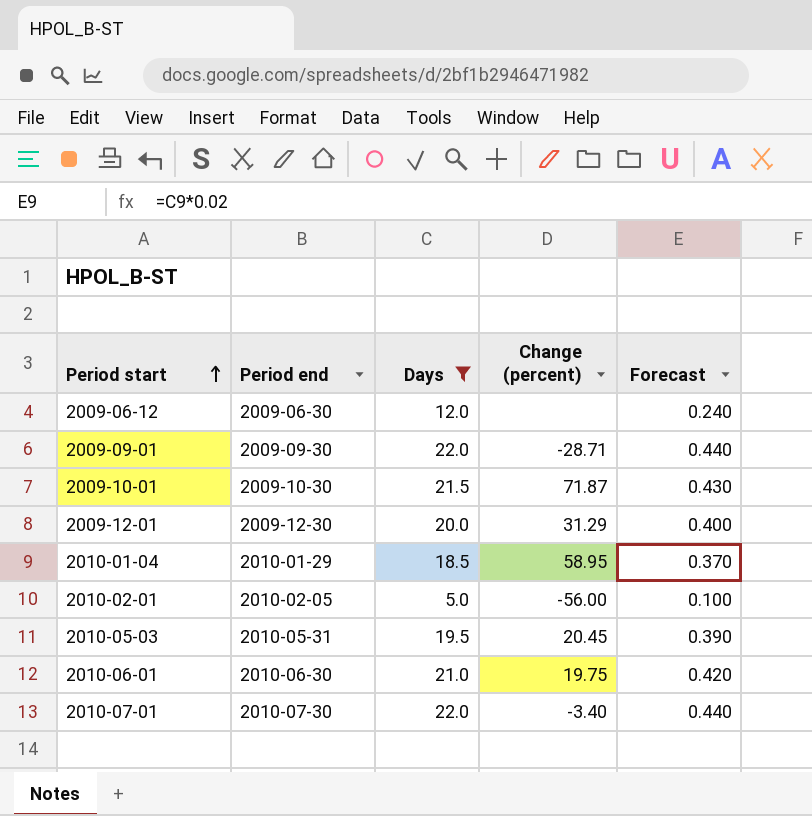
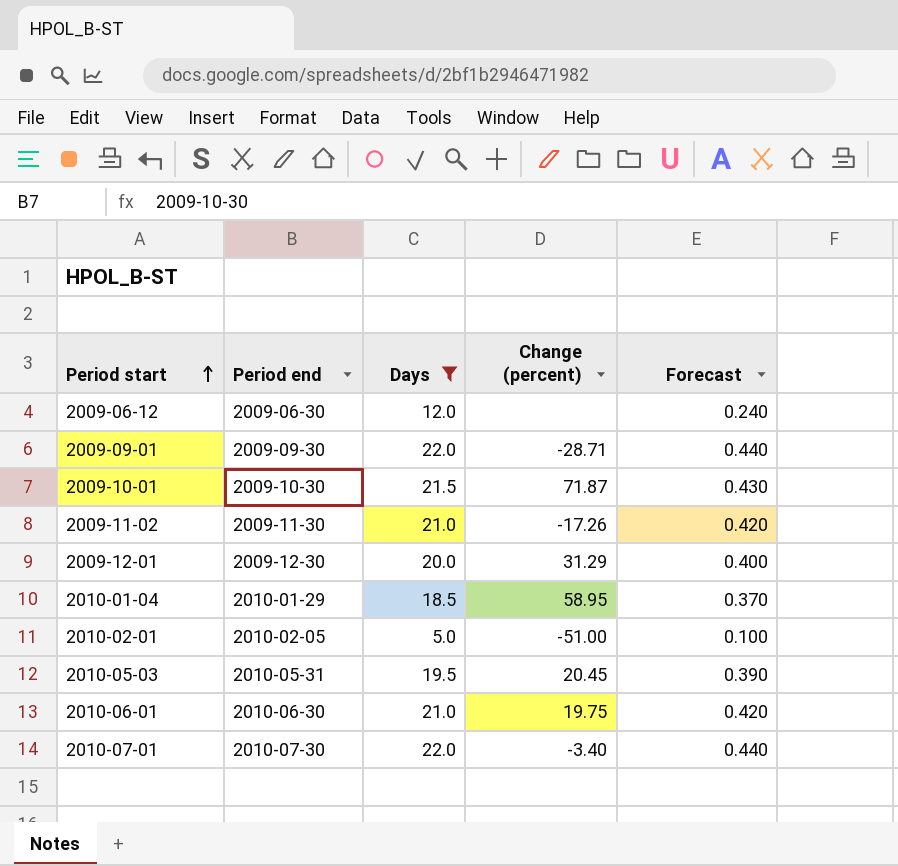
row 2009-11-02: none -> 2009-11-30 | 21.0 | -17.26 | 0.420
2010-02-01 | Change (percent): -56.00 -> -51.00

